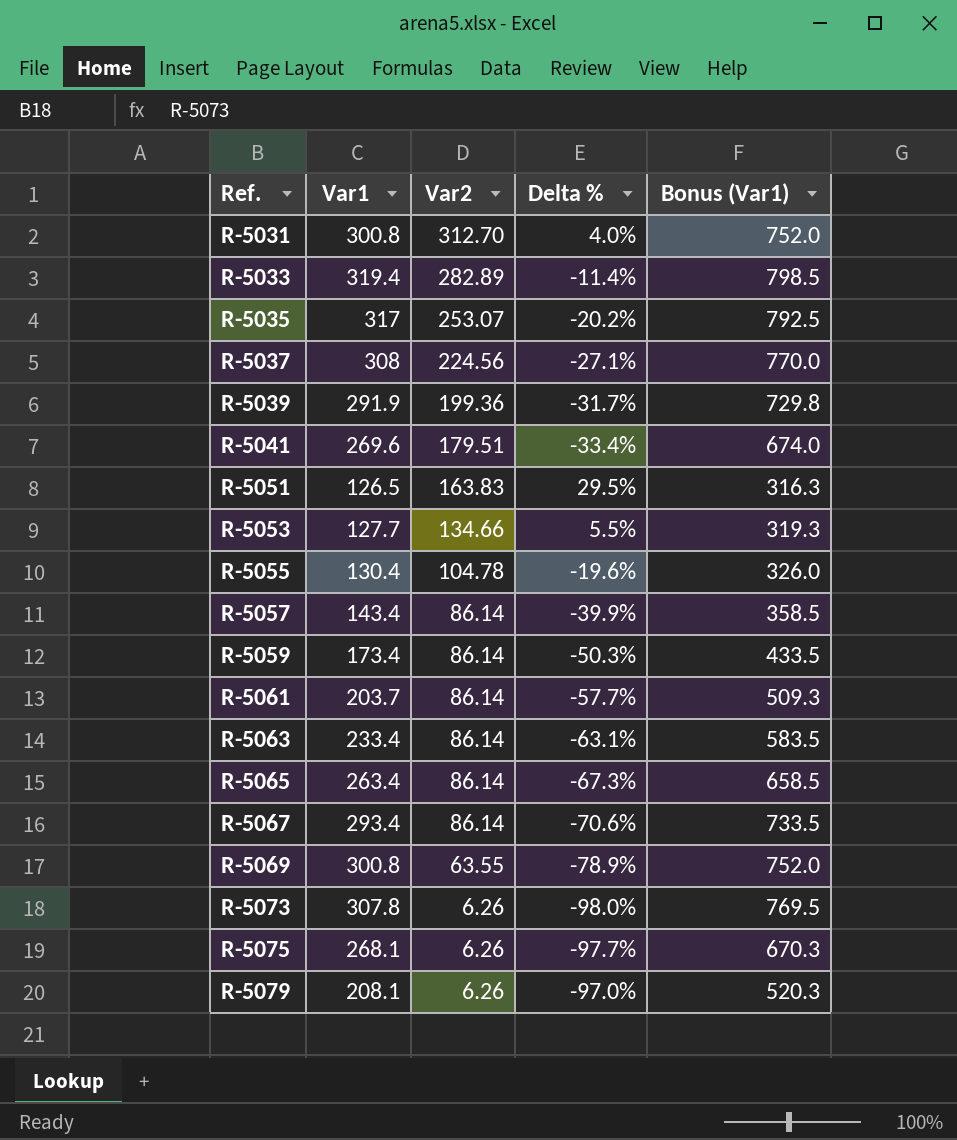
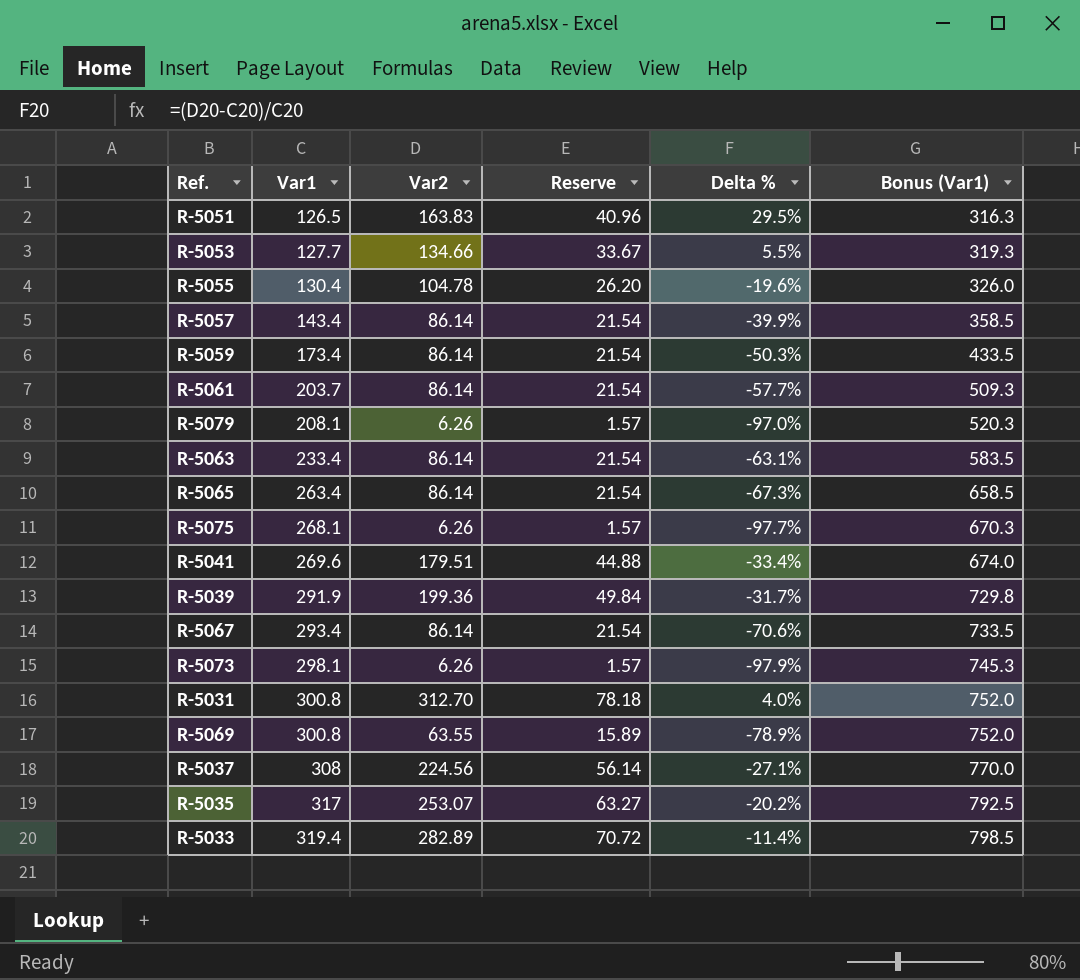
row order: Ref. ascending -> Var1 ascending
column Reserve | formula: none -> [Var2] * 0.25
R-5073 | Var1: 307.8 -> 298.1
R-5073 | Delta %: -98.0% -> -97.9%
R-5073 | Bonus (Var1): 769.5 -> 745.3

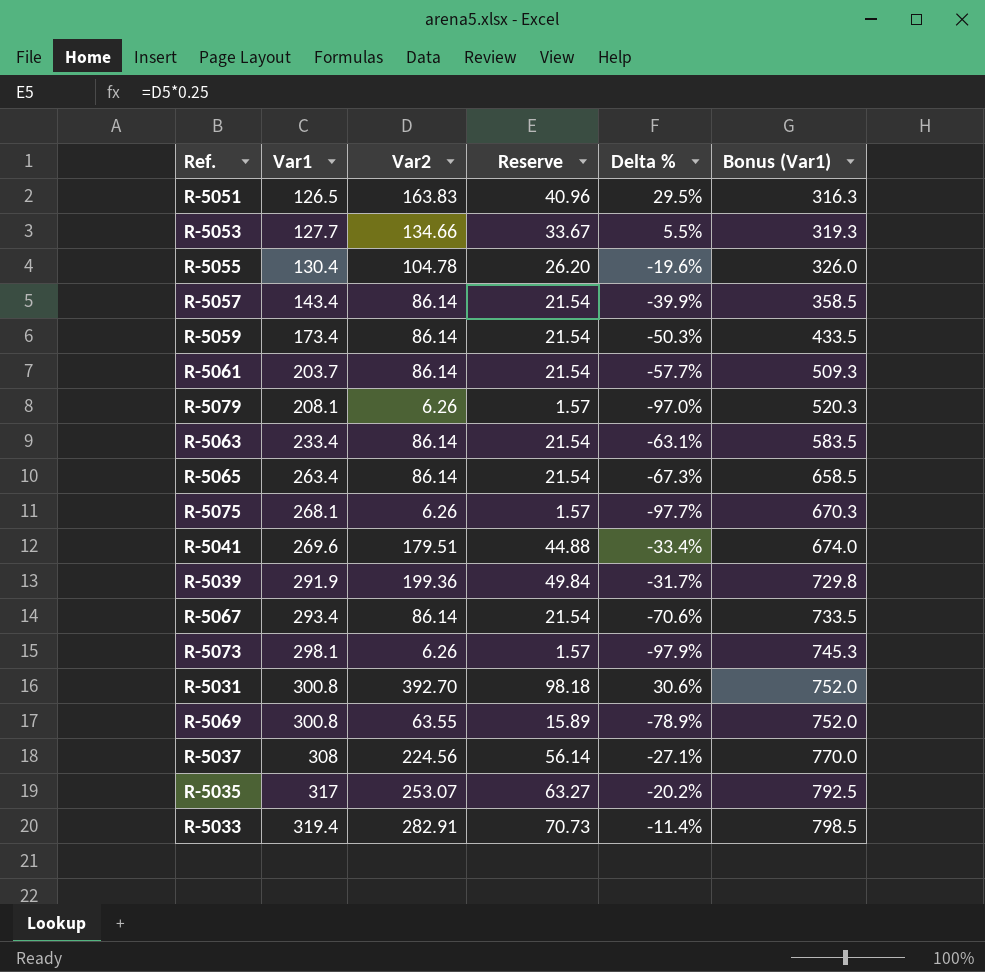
R-5031 | Var2: 312.70 -> 392.70
R-5031 | Reserve: 78.18 -> 98.18
R-5031 | Delta %: 4.0% -> 30.6%
R-5033 | Var2: 282.89 -> 282.91
R-5033 | Reserve: 70.72 -> 70.73

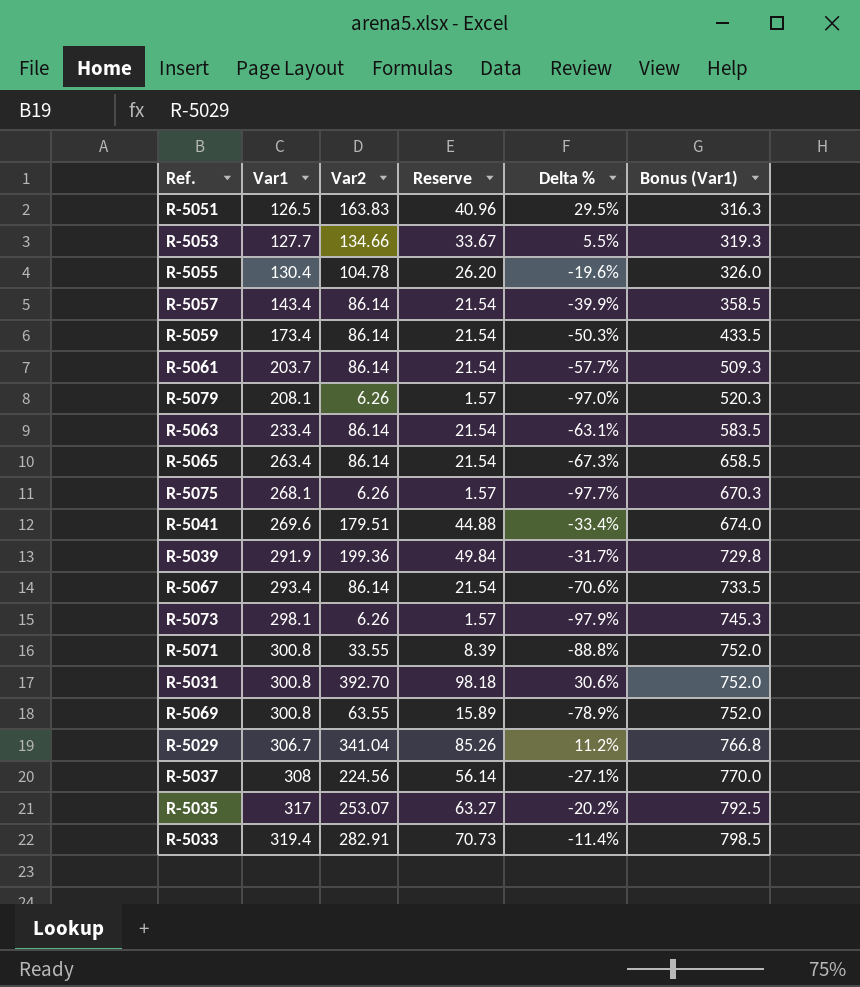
row R-5071: none -> 300.8 | 33.55 | 8.39 | -88.8% | 752.0
row R-5029: none -> 306.7 | 341.04 | 85.26 | 11.2% | 766.8

